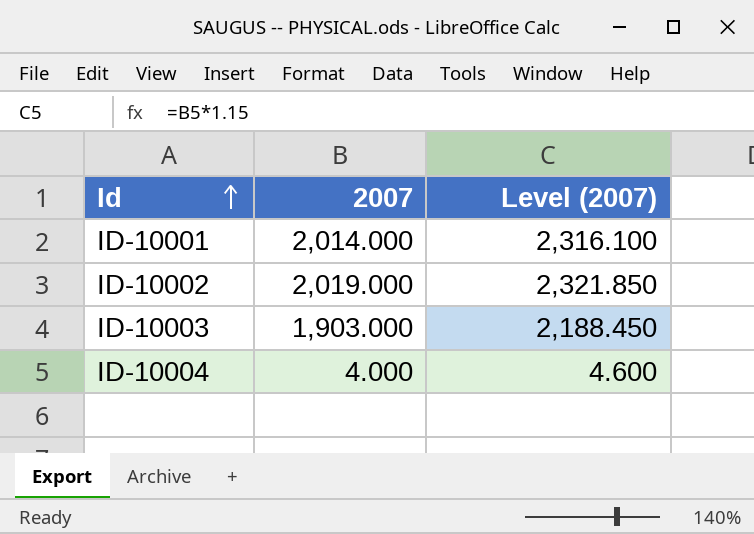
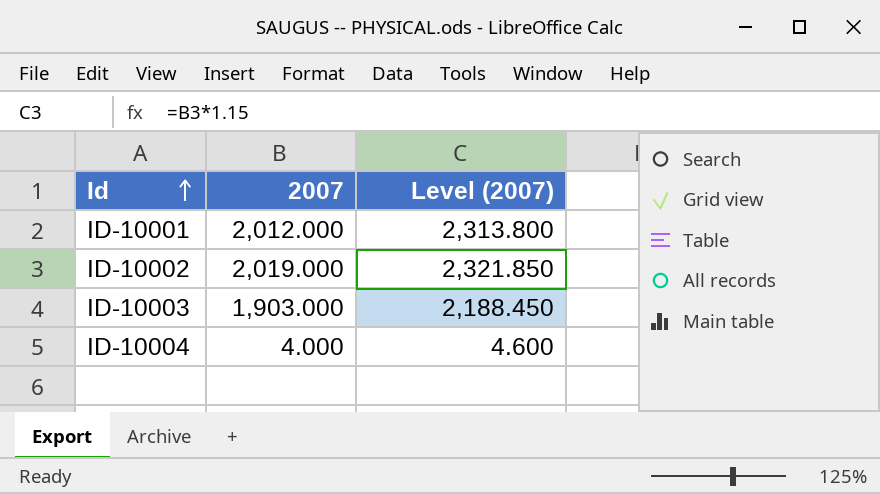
ID-10001 | 2007: 2,014.000 -> 2,012.000
ID-10001 | Level (2007): 2,316.100 -> 2,313.800

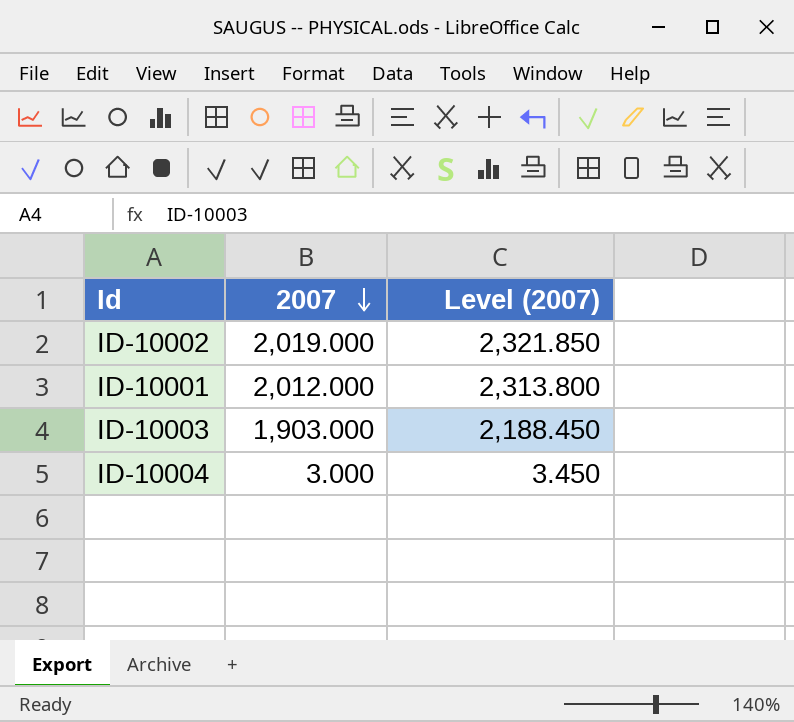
row order: Id ascending -> 2007 descending
ID-10004 | 2007: 4.000 -> 3.000
ID-10004 | Level (2007): 4.600 -> 3.450

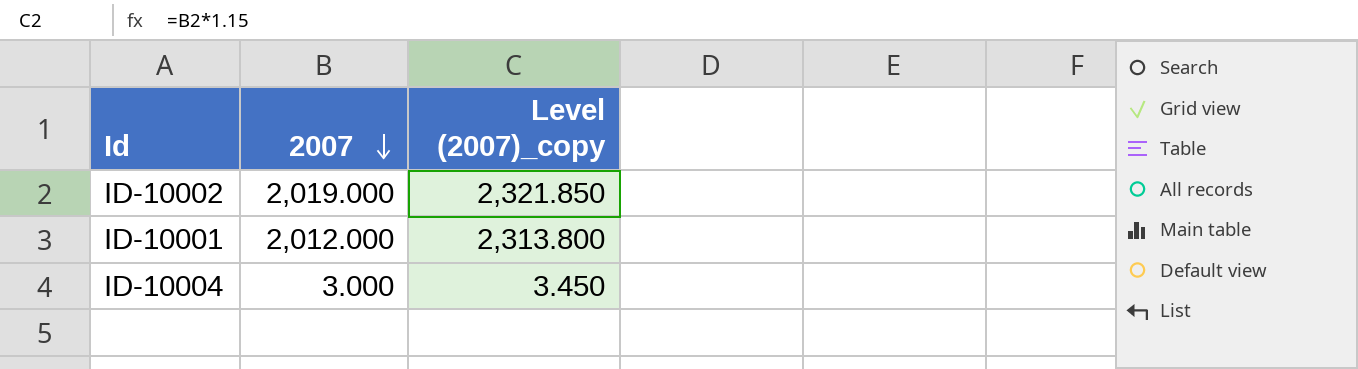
column name: Level (2007) -> Level (2007)_copy
row ID-10003: 1,903.000 | 2,188.450 -> none

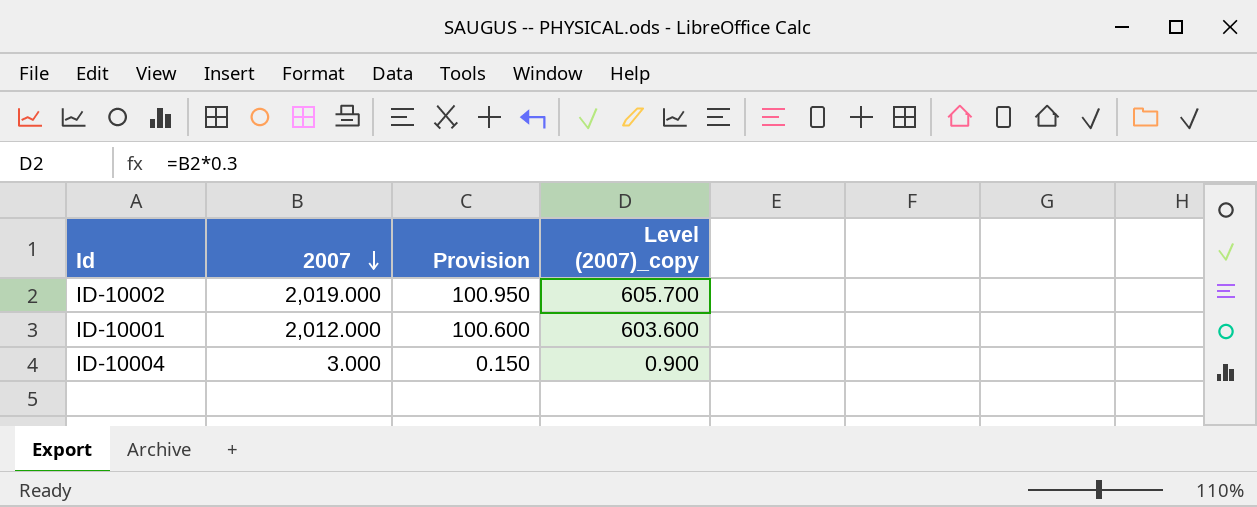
column Provision | formula: none -> [2007] * 0.05
column Level (2007)_copy | formula: [2007] * 1.15 -> [2007] * 0.3

